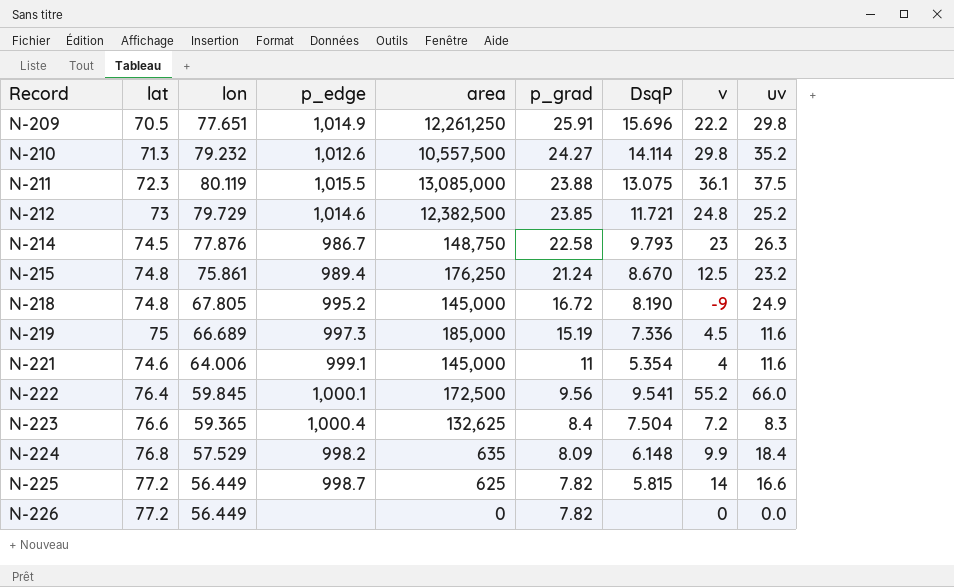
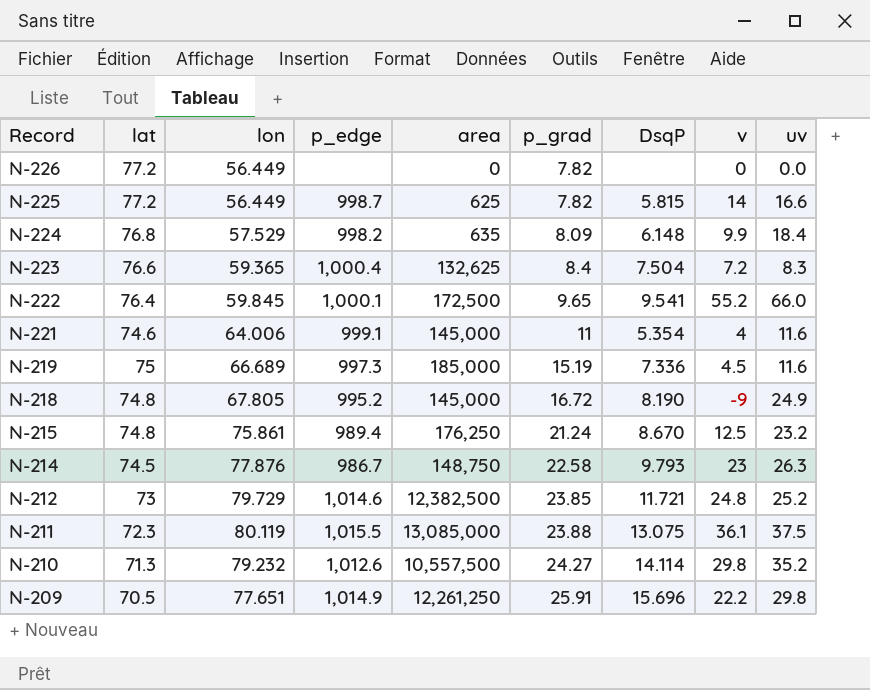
row order: Record ascending -> Record descending
N-222 | p_grad: 9.56 -> 9.65

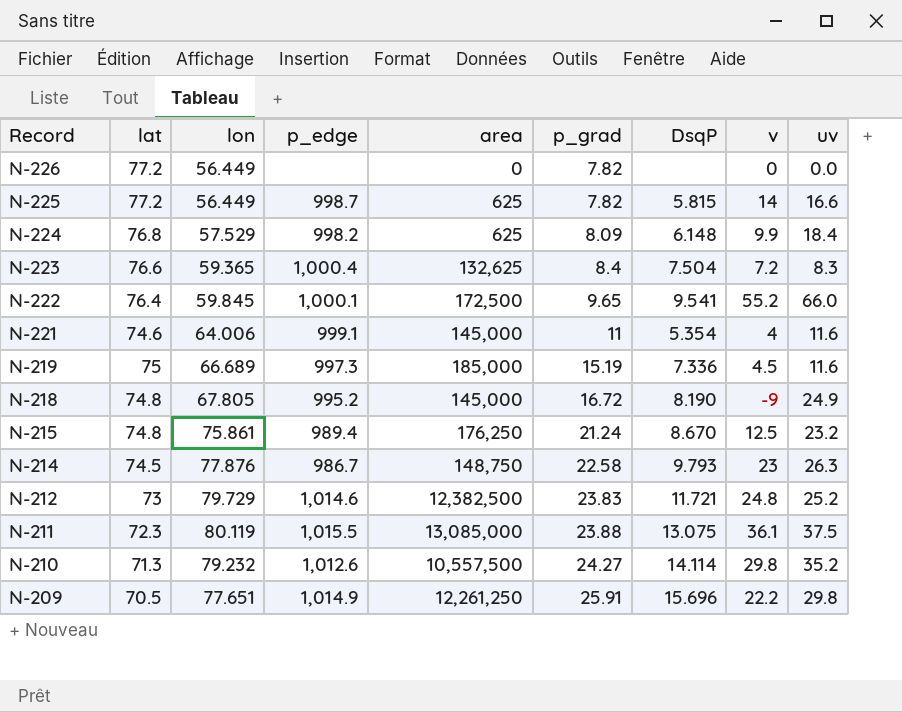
N-224 | area: 635 -> 625
N-212 | p_grad: 23.85 -> 23.83

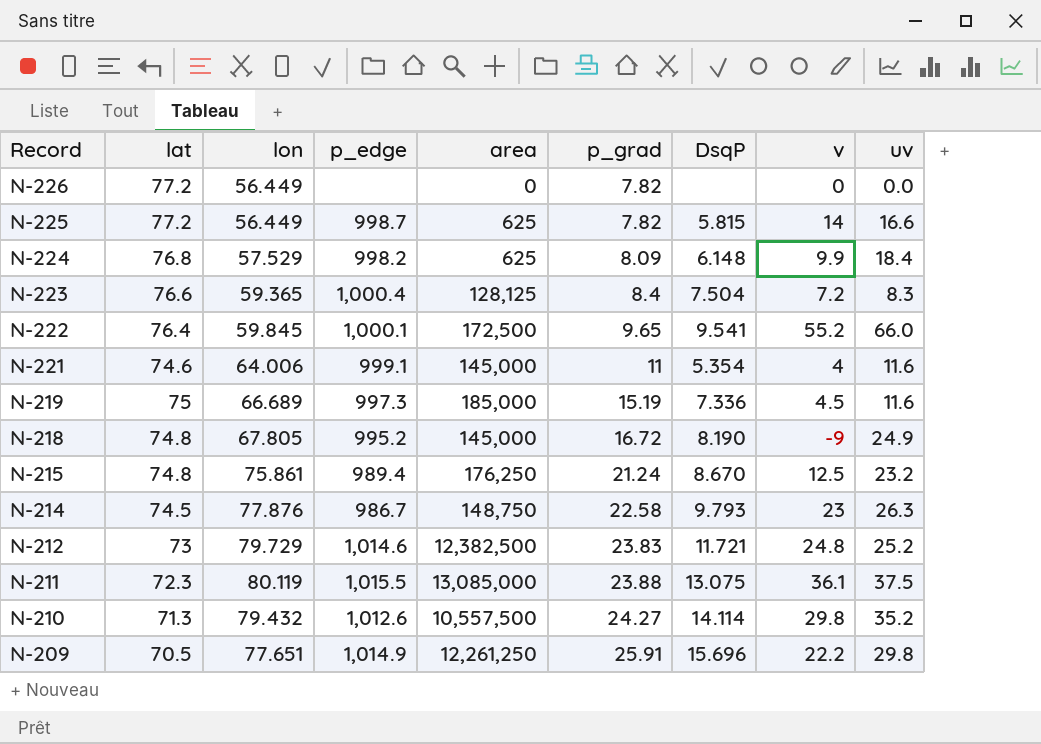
N-223 | area: 132,625 -> 128,125
N-210 | lon: 79.232 -> 79.432

